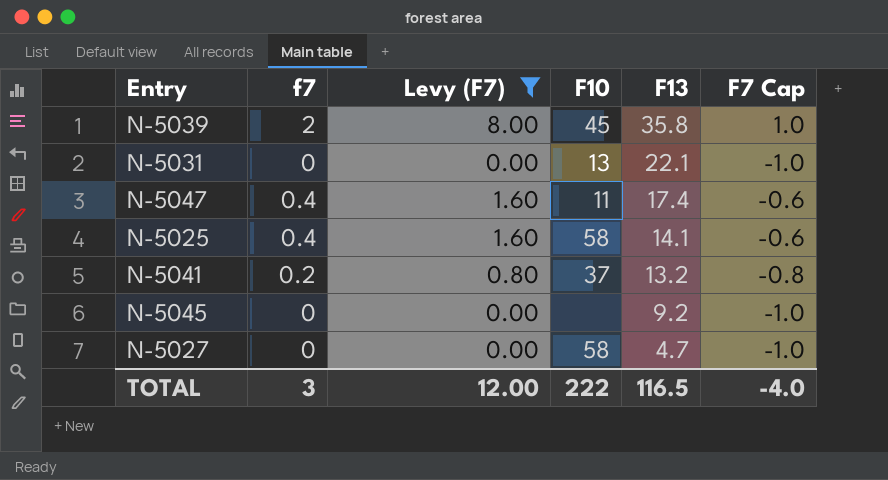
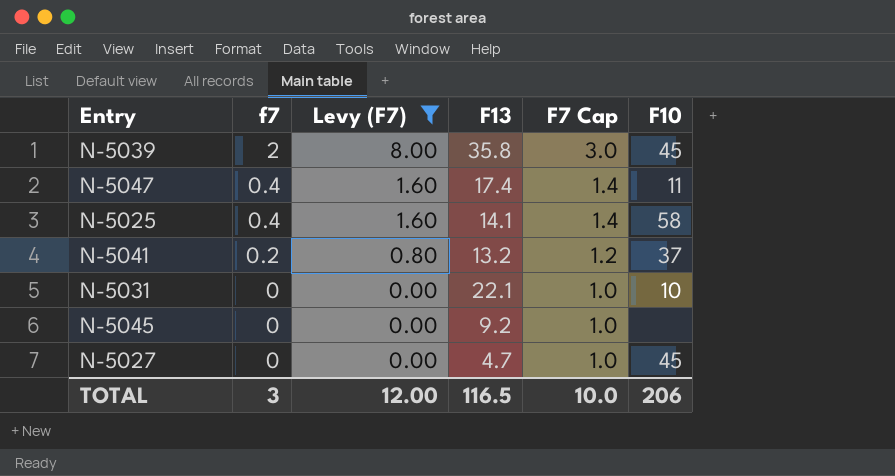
row order: F13 descending -> f7 descending
column F7 Cap | formula: [f7] - 1 -> [f7] + 1
column F10 | position: 4 -> 6
N-5031 | F10: 13 -> 10
N-5027 | F10: 58 -> 45
TOTAL | F7 Cap: -4.0 -> 10.0
TOTAL | F10: 222 -> 206

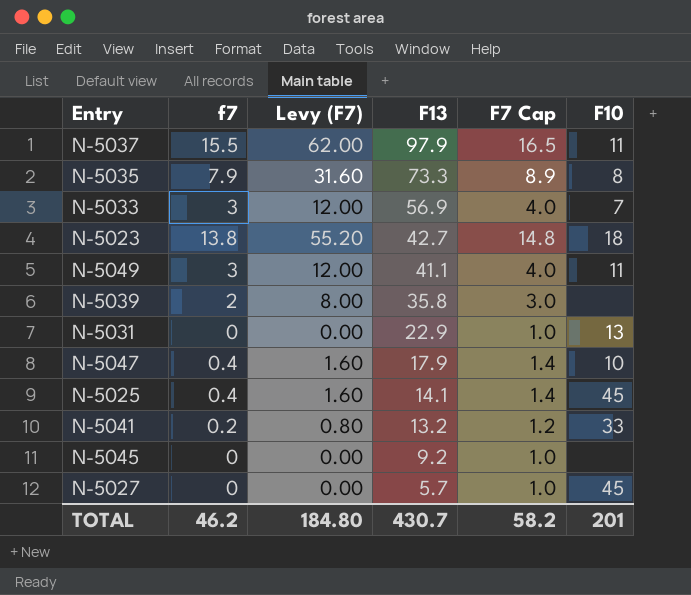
filter: Levy (F7) <= 8.00 -> none
row order: f7 descending -> F13 descending
N-5039 | F10: 45 -> none
N-5031 | F13: 22.1 -> 22.9
N-5031 | F10: 10 -> 13
N-5047 | F13: 17.4 -> 17.9
N-5047 | F10: 11 -> 10
N-5025 | F10: 58 -> 45
N-5041 | F10: 37 -> 33
N-5027 | F13: 4.7 -> 5.7
TOTAL | f7: 3 -> 46.2
TOTAL | Levy (F7): 12.00 -> 184.80
TOTAL | F13: 116.5 -> 430.7
TOTAL | F7 Cap: 10.0 -> 58.2
TOTAL | F10: 206 -> 201

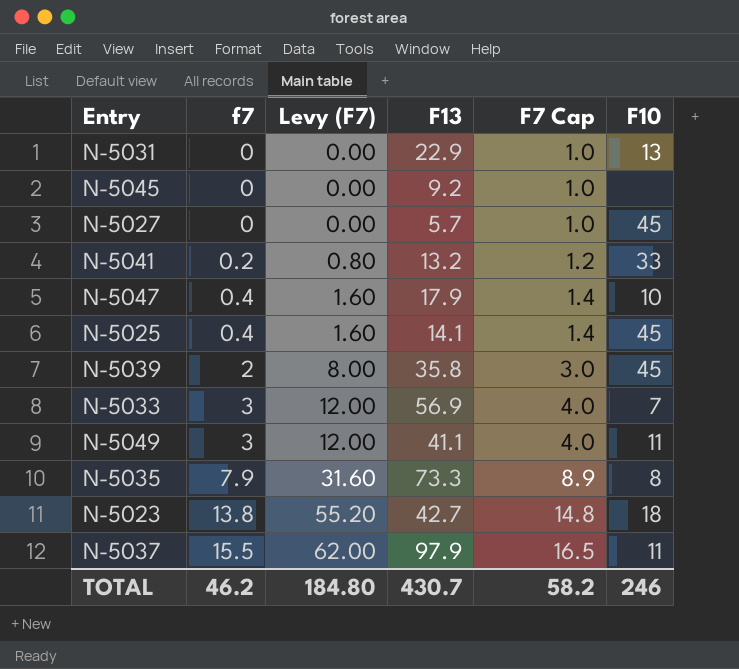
row order: F13 descending -> f7 ascending
N-5039 | F10: none -> 45
TOTAL | F10: 201 -> 246

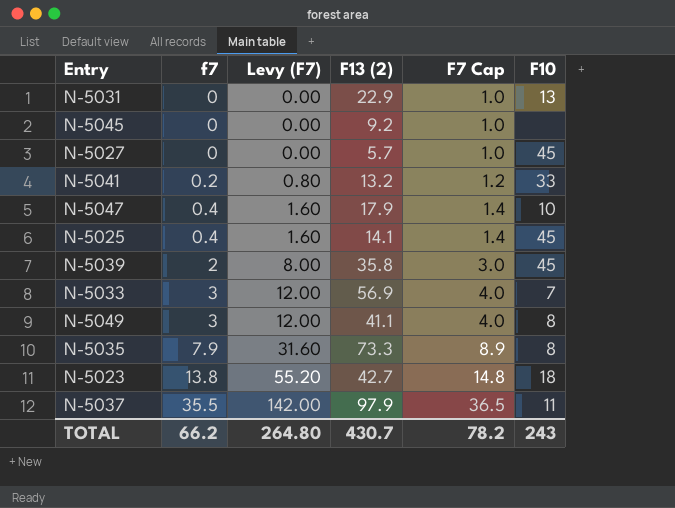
column name: F13 -> F13 (2)
N-5049 | F10: 11 -> 8
N-5037 | f7: 15.5 -> 35.5
N-5037 | Levy (F7): 62.00 -> 142.00
N-5037 | F7 Cap: 16.5 -> 36.5
TOTAL | f7: 46.2 -> 66.2
TOTAL | Levy (F7): 184.80 -> 264.80
TOTAL | F7 Cap: 58.2 -> 78.2
TOTAL | F10: 246 -> 243

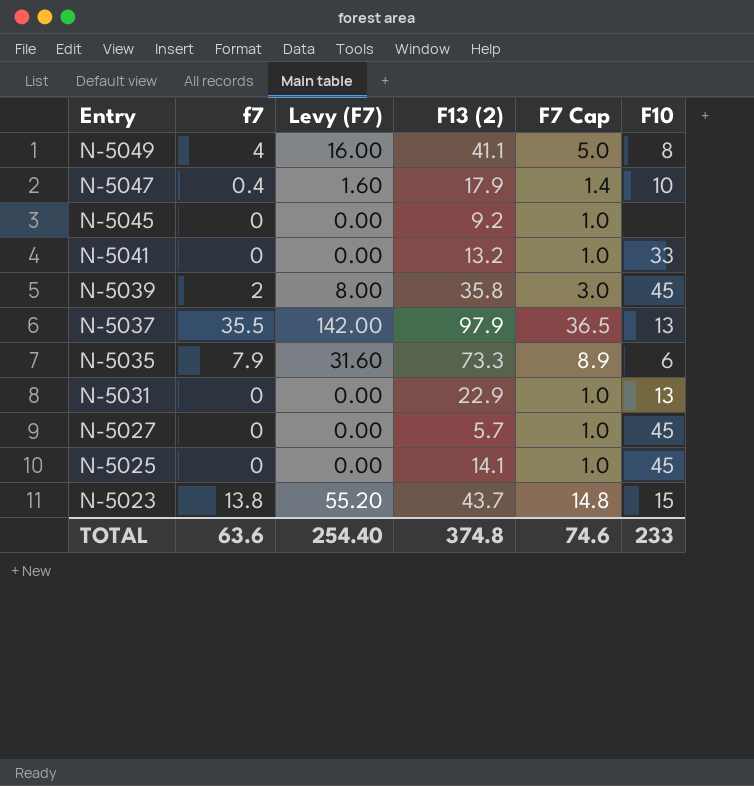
row order: f7 ascending -> Entry descending
row N-5033: 3 | 12.00 | 56.9 | 4.0 | 7 -> none
N-5049 | f7: 3 -> 4
N-5049 | Levy (F7): 12.00 -> 16.00
N-5049 | F7 Cap: 4.0 -> 5.0
N-5041 | f7: 0.2 -> 0
N-5041 | Levy (F7): 0.80 -> 0.00
N-5041 | F7 Cap: 1.2 -> 1.0
N-5037 | F10: 11 -> 13
N-5035 | F10: 8 -> 6
N-5025 | f7: 0.4 -> 0
N-5025 | Levy (F7): 1.60 -> 0.00
N-5025 | F7 Cap: 1.4 -> 1.0
N-5023 | F13 (2): 42.7 -> 43.7
N-5023 | F10: 18 -> 15
TOTAL | f7: 66.2 -> 63.6
TOTAL | Levy (F7): 264.80 -> 254.40
TOTAL | F13 (2): 430.7 -> 374.8
TOTAL | F7 Cap: 78.2 -> 74.6
TOTAL | F10: 243 -> 233

